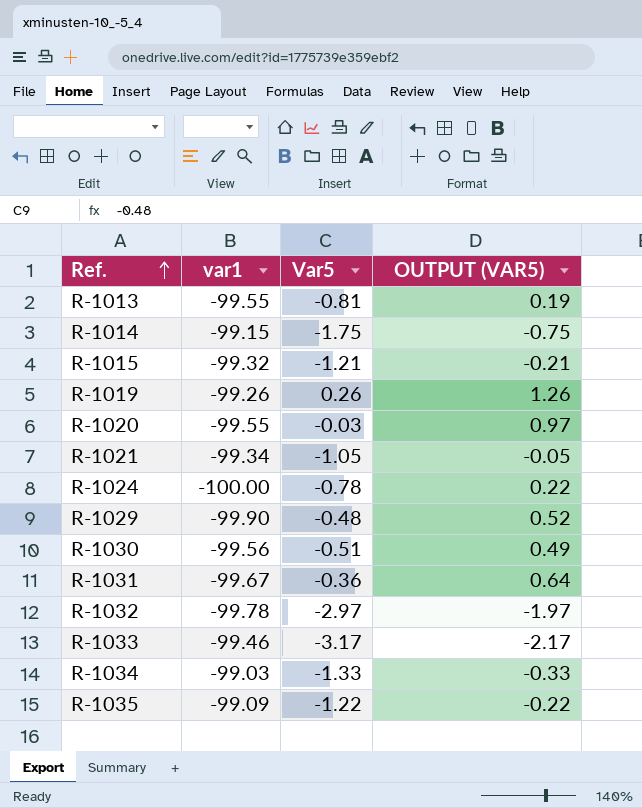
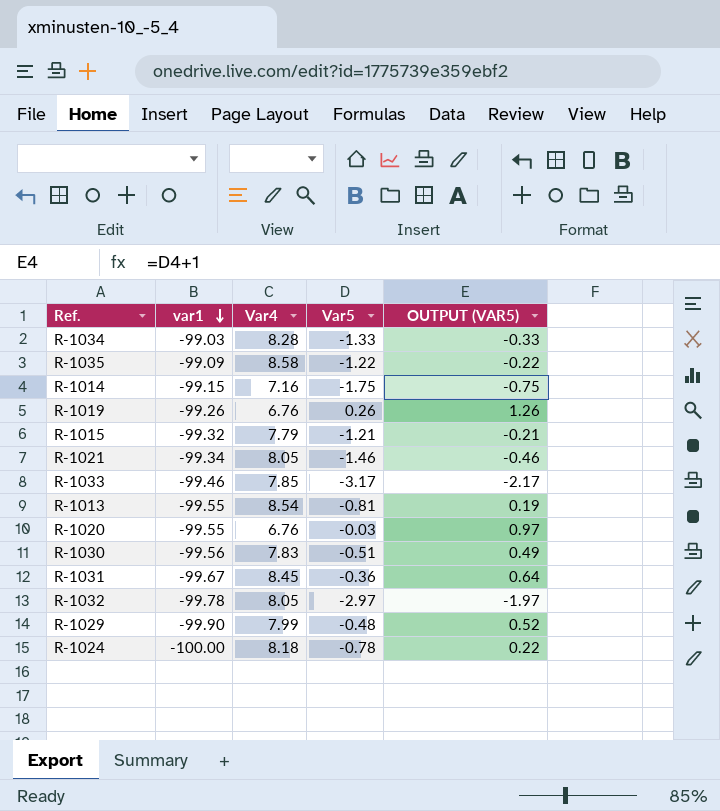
row order: Ref. ascending -> var1 descending
column Var4 | position: none -> 3
R-1021 | Var5: -1.05 -> -1.46
R-1021 | OUTPUT (VAR5): -0.05 -> -0.46

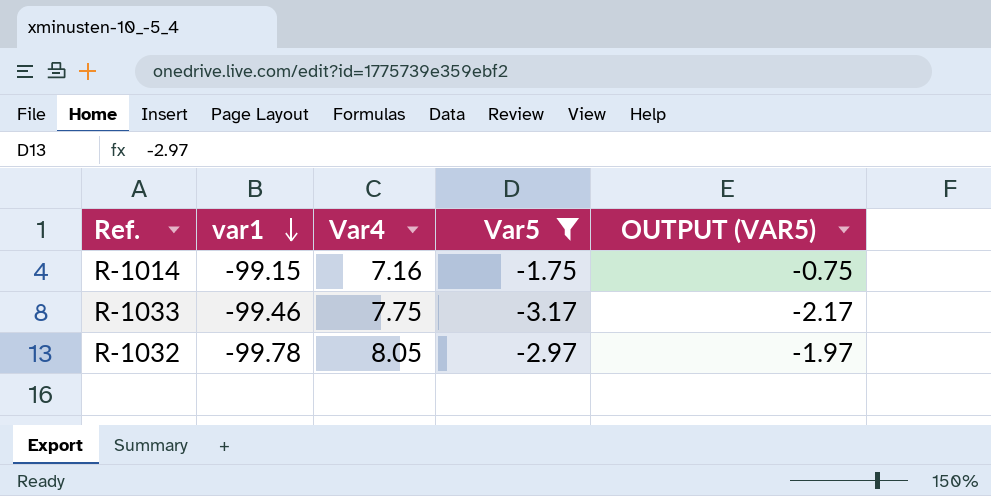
filter: none -> Var5 <= -1.75
R-1033 | Var4: 7.85 -> 7.75

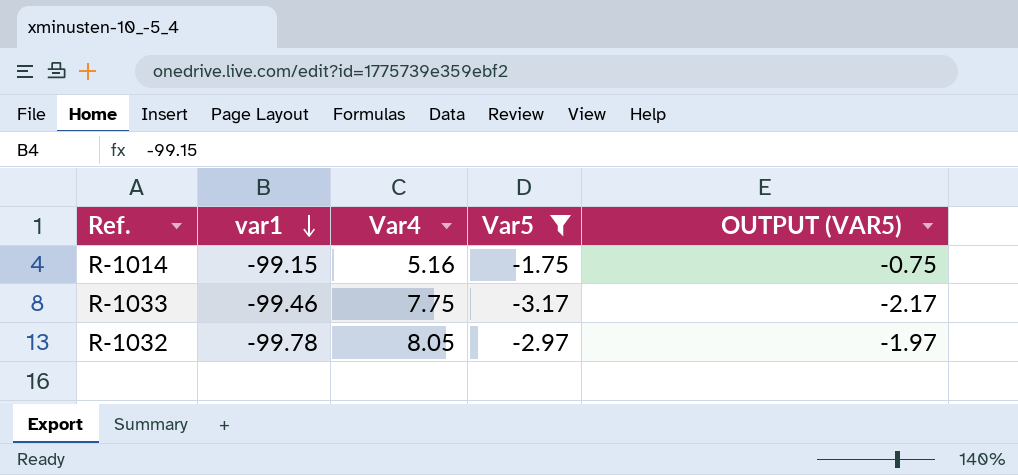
R-1014 | Var4: 7.16 -> 5.16

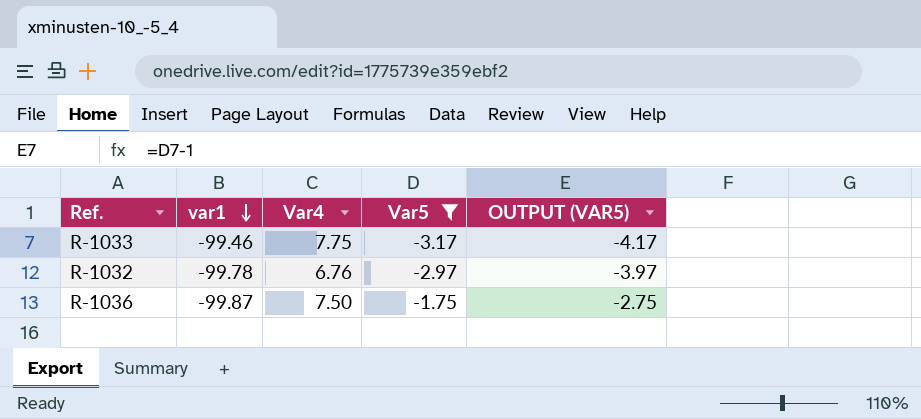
column OUTPUT (VAR5) | formula: [Var5] + 1 -> [Var5] - 1
row R-1014: -99.15 | 5.16 | -1.75 | -0.75 -> none
R-1032 | Var4: 8.05 -> 6.76
row R-1036: none -> -99.87 | 7.50 | -1.75 | -2.75

